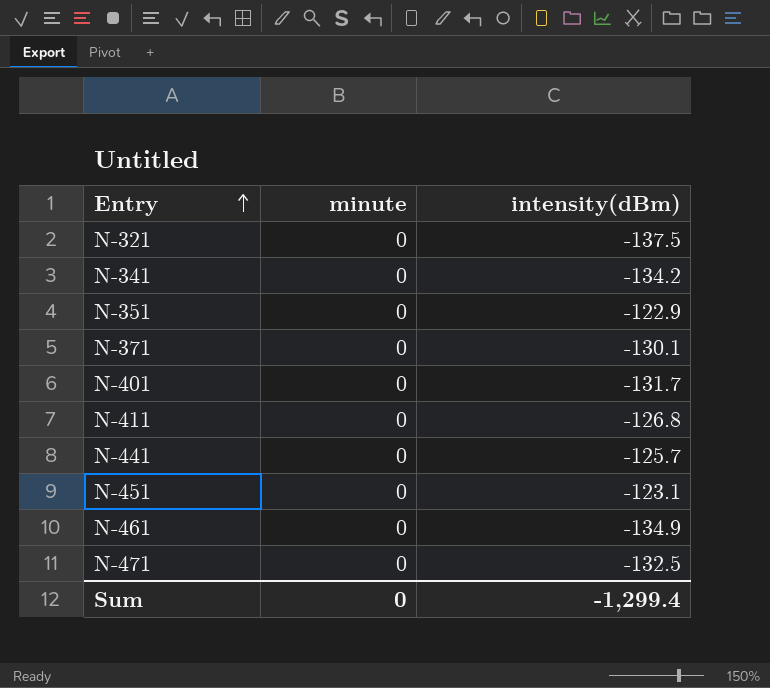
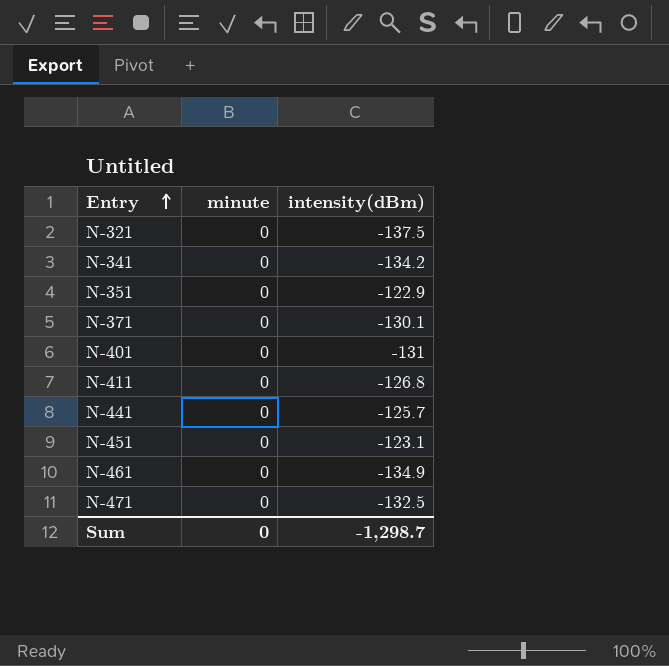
N-401 | intensity(dBm): -131.7 -> -131
Sum | intensity(dBm): -1,299.4 -> -1,298.7

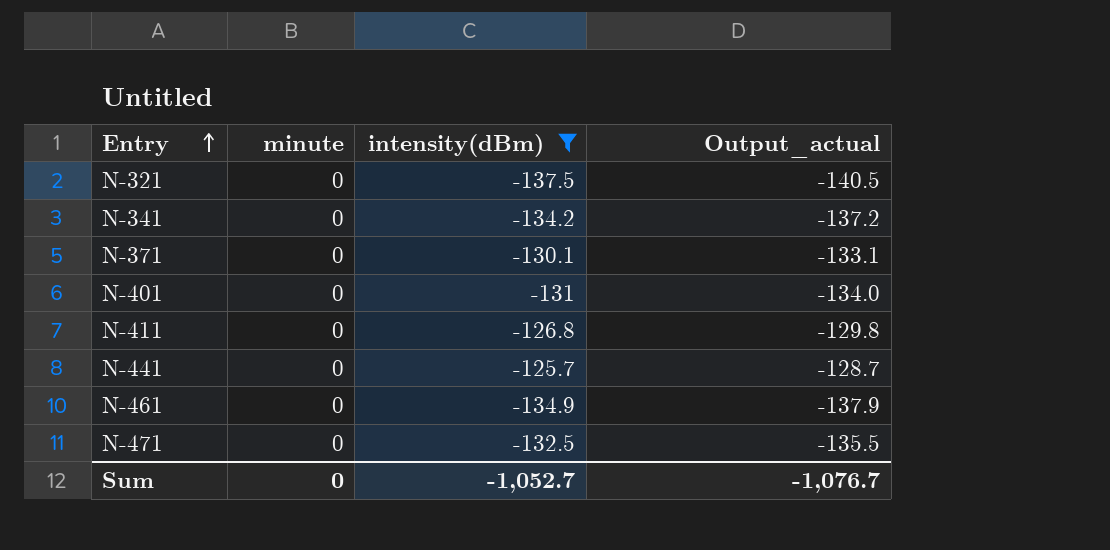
filter: none -> intensity(dBm) <= -125.7
column Output_actual | formula: none -> [intensity(dBm)] - 3
Sum | intensity(dBm): -1,298.7 -> -1,052.7

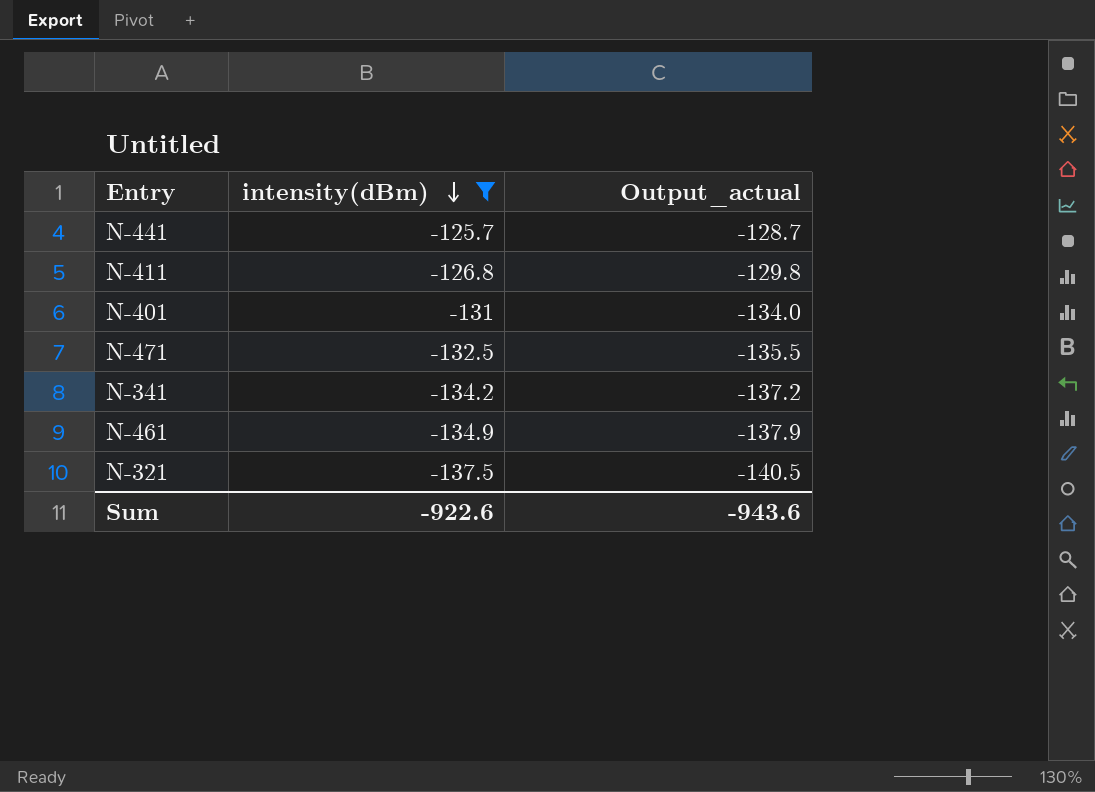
row order: Entry ascending -> intensity(dBm) descending
column minute | position: 2 -> none
row N-371: 0 | -130.1 | -133.1 -> none
Sum | intensity(dBm): -1,052.7 -> -922.6
Sum | Output_actual: -1,076.7 -> -943.6

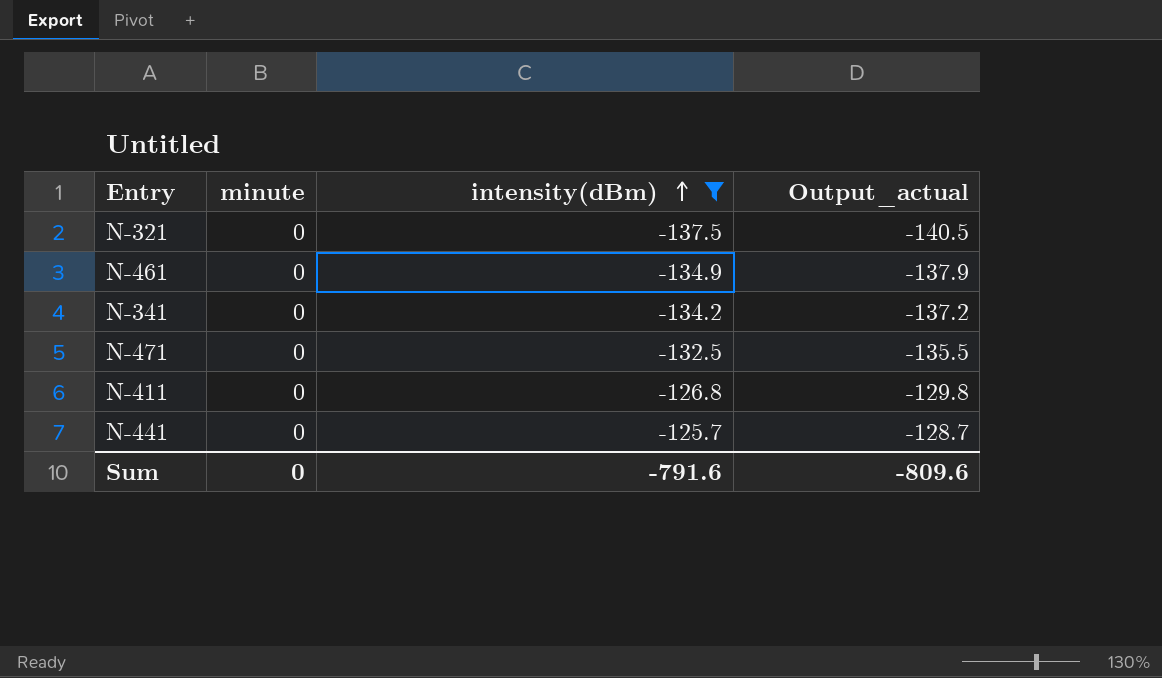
row order: intensity(dBm) descending -> intensity(dBm) ascending
column minute | position: none -> 2
row N-401: -131 | -134.0 -> none
Sum | intensity(dBm): -922.6 -> -791.6
Sum | Output_actual: -943.6 -> -809.6

